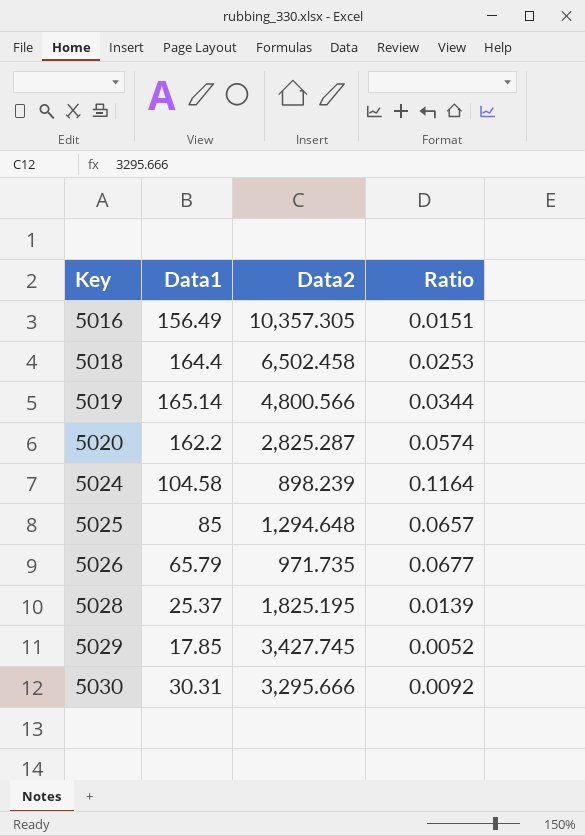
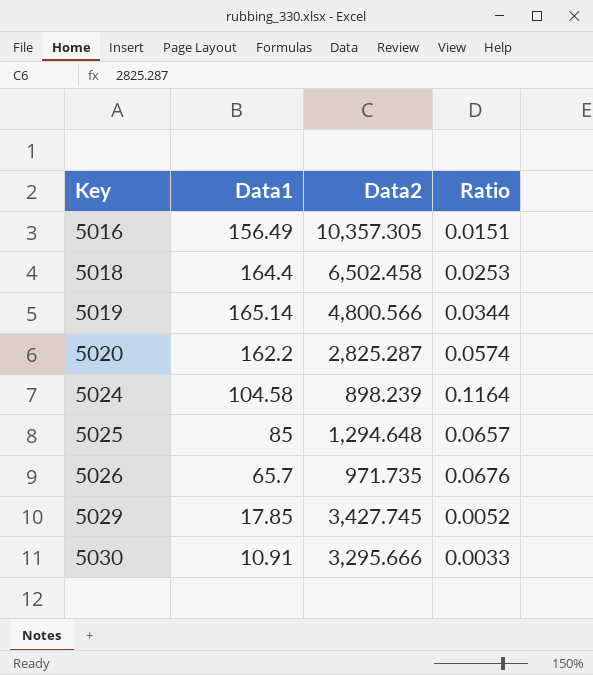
row 5028: 25.37 | 1,825.195 | 0.0139 -> none
5026 | Data1: 65.79 -> 65.7
5026 | Ratio: 0.0677 -> 0.0676
5030 | Data1: 30.31 -> 10.91
5030 | Ratio: 0.0092 -> 0.0033

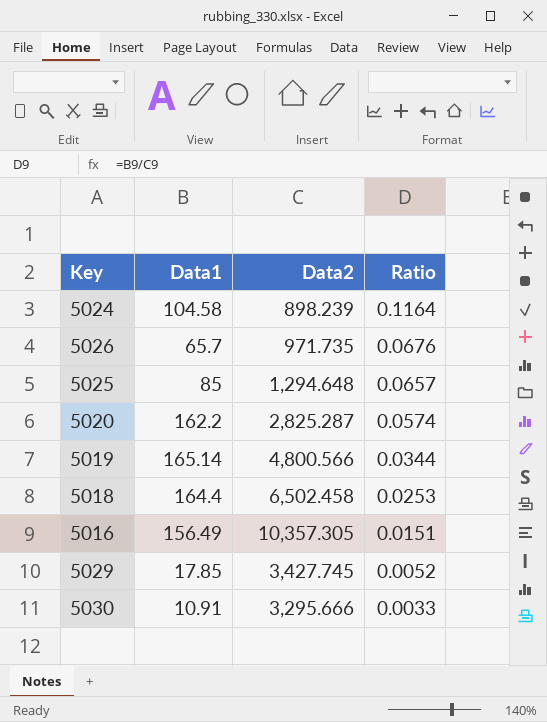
row order: Key ascending -> Ratio descending

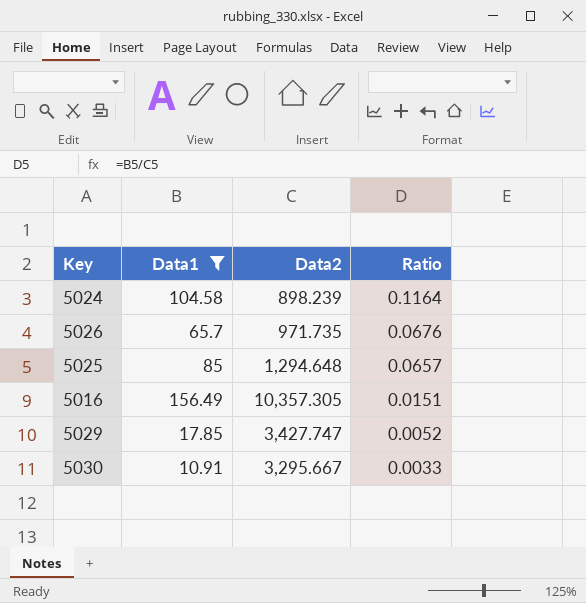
filter: none -> Data1 <= 156.49
5029 | Data2: 3,427.745 -> 3,427.747
5030 | Data2: 3,295.666 -> 3,295.667

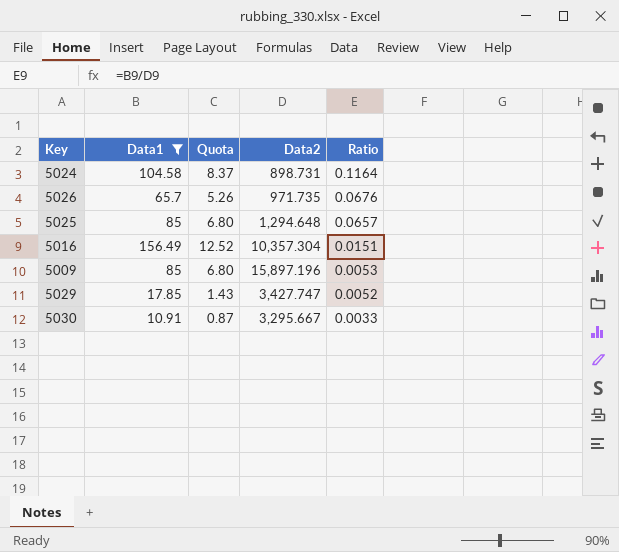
column Quota | formula: none -> [Data1] * 0.08
5024 | Data2: 898.239 -> 898.731
5016 | Data2: 10,357.305 -> 10,357.304
row 5009: none -> 85 | 6.80 | 15,897.196 | 0.0053

